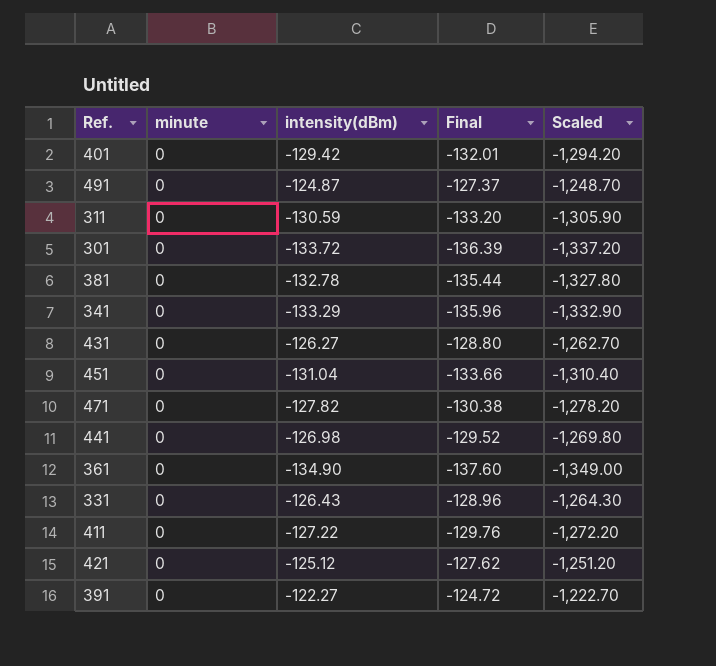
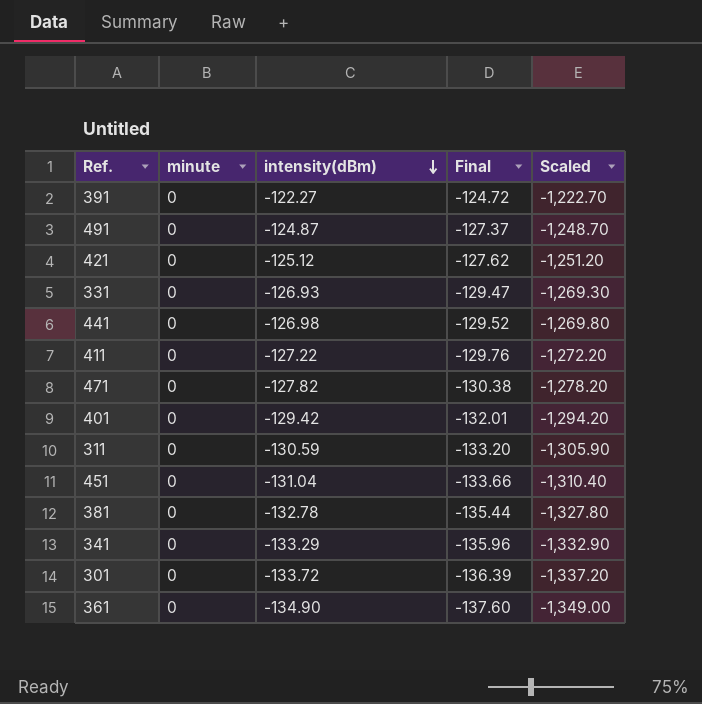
row order: none -> intensity(dBm) descending
row 431: 0 | -126.27 | -128.80 | -1,262.70 -> none
331 | intensity(dBm): -126.43 -> -126.93
331 | Final: -128.96 -> -129.47
331 | Scaled: -1,264.30 -> -1,269.30

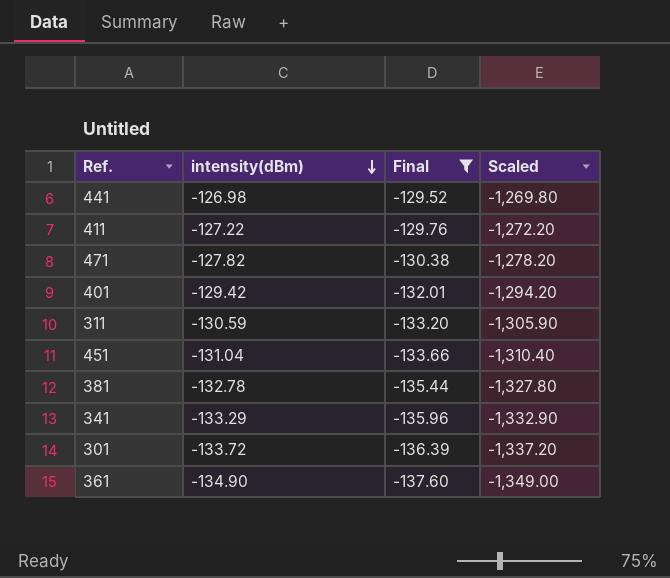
filter: none -> Final <= -129.52
column minute | position: 2 -> none

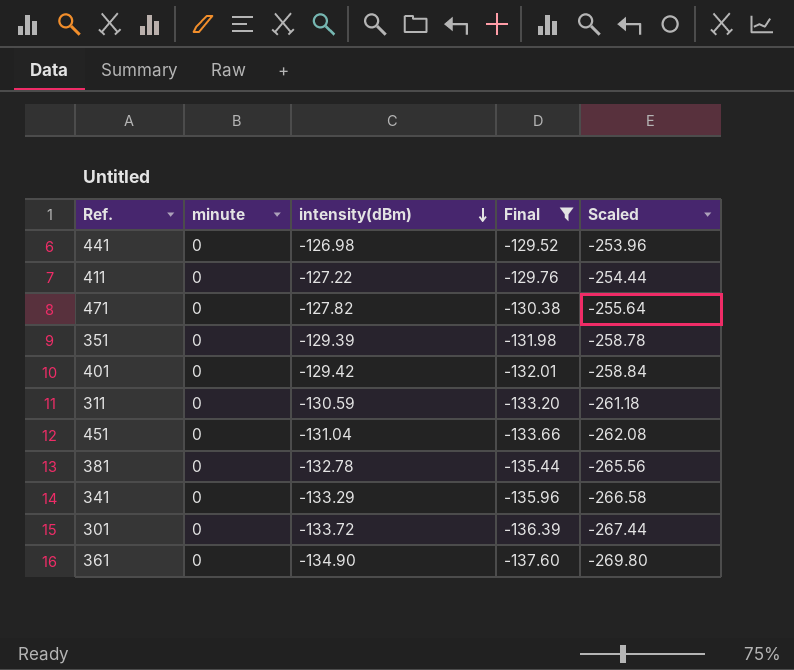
column minute | position: none -> 2
column Scaled | formula: [intensity(dBm)] * 10 -> [intensity(dBm)] * 2
row 351: none -> 0 | -129.39 | -131.98 | -258.78

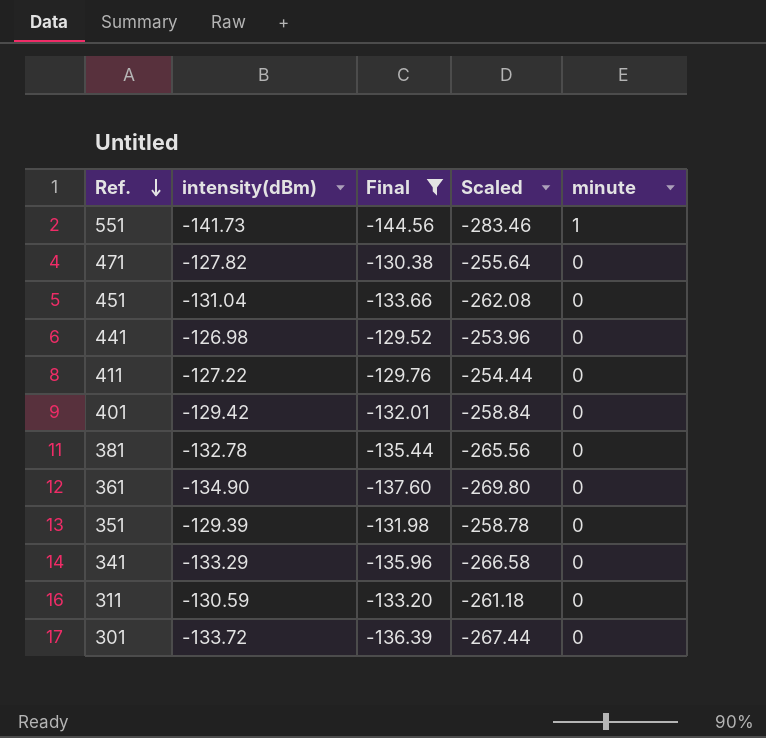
row order: intensity(dBm) descending -> Ref. descending
column minute | position: 2 -> 5
row 551: none -> -141.73 | -144.56 | -283.46 | 1

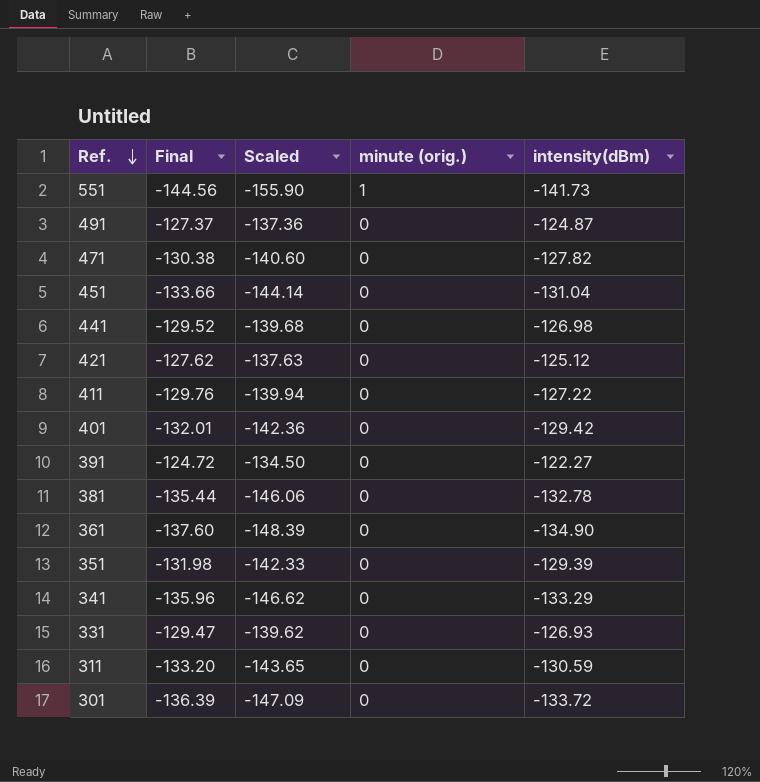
filter: Final <= -129.52 -> none
column Scaled | formula: [intensity(dBm)] * 2 -> [intensity(dBm)] * 1.1
column name: minute -> minute (orig.)
column intensity(dBm) | position: 2 -> 5

